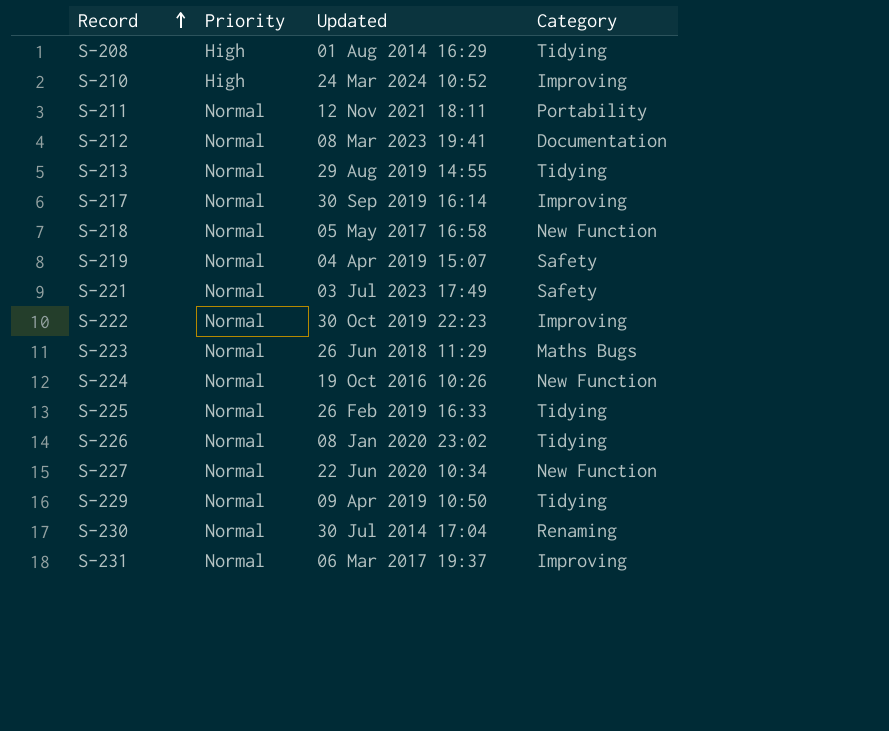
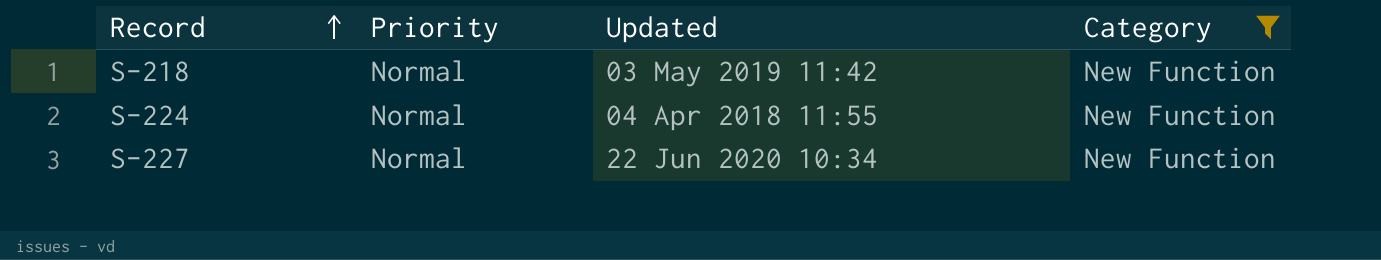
filter: none -> Category = New Function
S-218 | Updated: 05 May 2017 16:58 -> 03 May 2019 11:42
S-224 | Updated: 19 Oct 2016 10:26 -> 04 Apr 2018 11:55

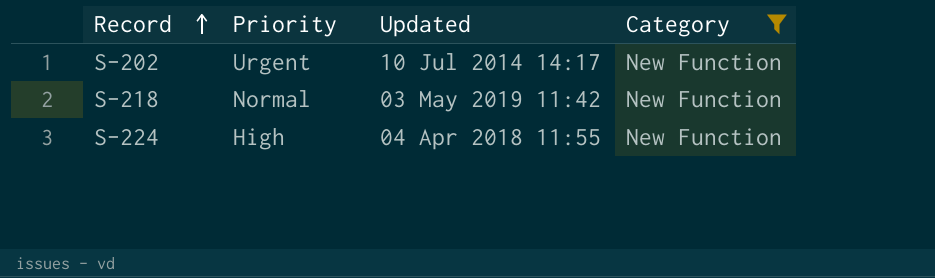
row S-227: Normal | 22 Jun 2020 10:34 | New Function -> none
row S-202: none -> Urgent | 10 Jul 2014 14:17 | New Function
S-224 | Priority: Normal -> High

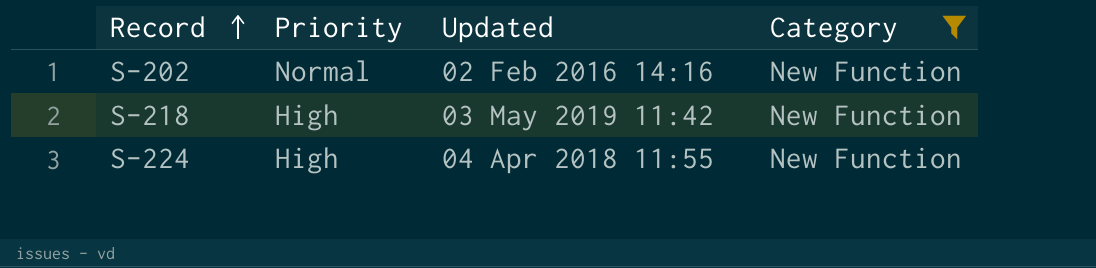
S-202 | Priority: Urgent -> Normal
S-202 | Updated: 10 Jul 2014 14:17 -> 02 Feb 2016 14:16
S-218 | Priority: Normal -> High

